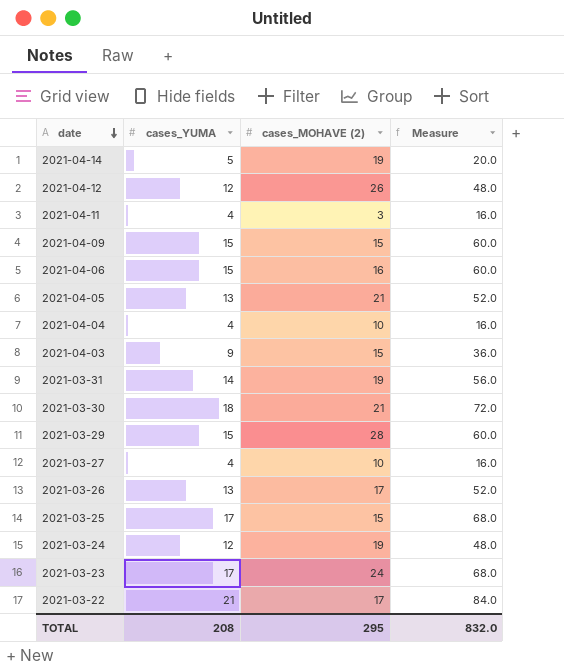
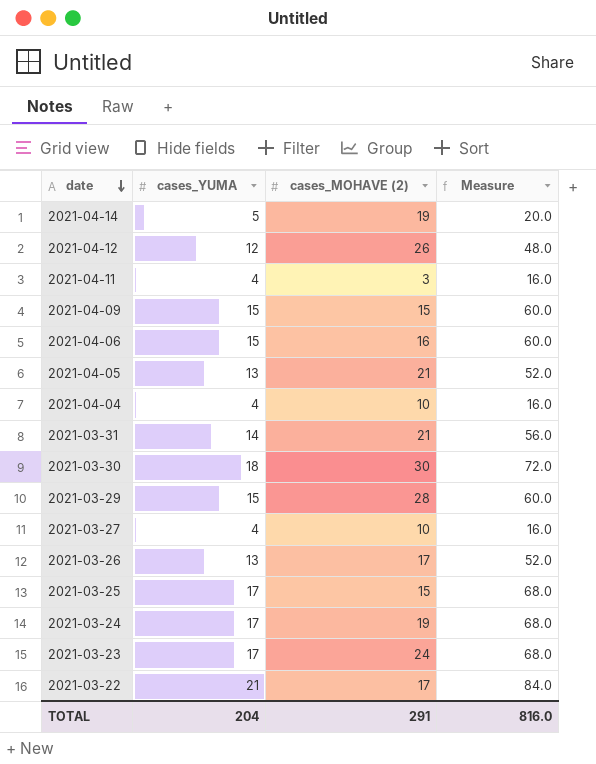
row 2021-04-03: 9 | 15 | 36.0 -> none
2021-03-31 | cases_MOHAVE (2): 19 -> 21
2021-03-30 | cases_MOHAVE (2): 21 -> 30
2021-03-24 | cases_YUMA: 12 -> 17
2021-03-24 | Measure: 48.0 -> 68.0
TOTAL | cases_YUMA: 208 -> 204
TOTAL | cases_MOHAVE (2): 295 -> 291
TOTAL | Measure: 832.0 -> 816.0

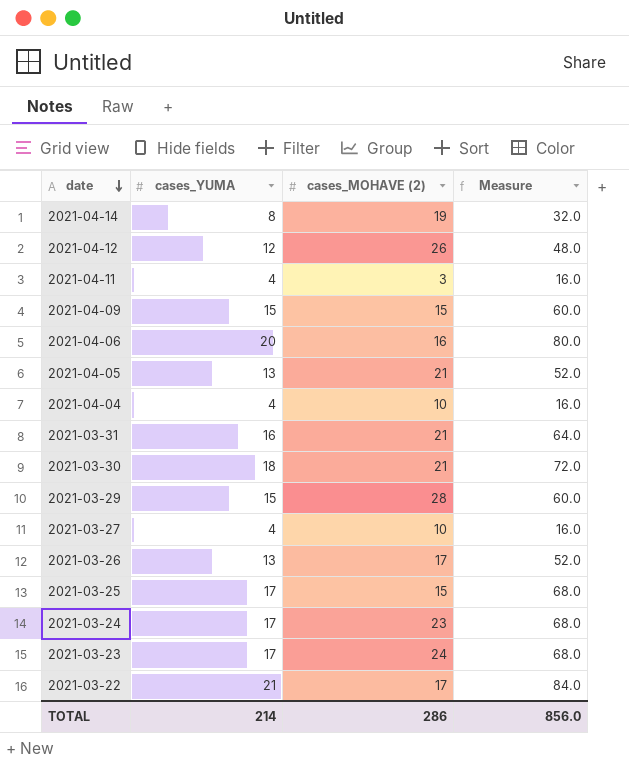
2021-04-14 | cases_YUMA: 5 -> 8
2021-04-14 | Measure: 20.0 -> 32.0
2021-04-06 | cases_YUMA: 15 -> 20
2021-04-06 | Measure: 60.0 -> 80.0
2021-03-31 | cases_YUMA: 14 -> 16
2021-03-31 | Measure: 56.0 -> 64.0
2021-03-30 | cases_MOHAVE (2): 30 -> 21
2021-03-24 | cases_MOHAVE (2): 19 -> 23
TOTAL | cases_YUMA: 204 -> 214
TOTAL | cases_MOHAVE (2): 291 -> 286
TOTAL | Measure: 816.0 -> 856.0

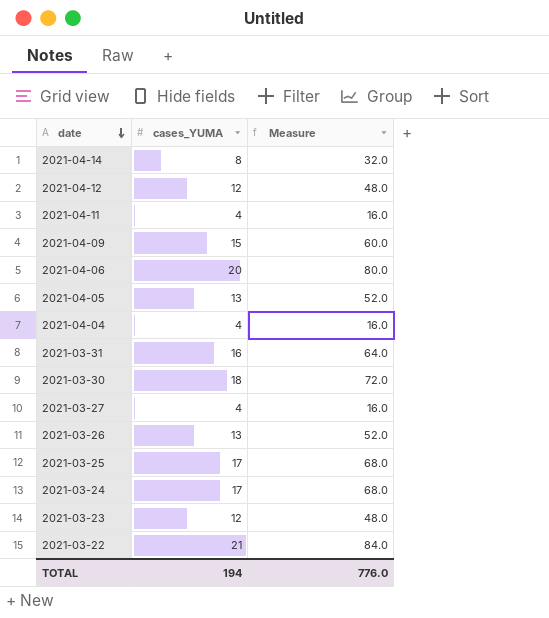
column cases_MOHAVE (2) | position: 3 -> none
row 2021-03-29: 15 | 28 | 60.0 -> none
2021-03-23 | cases_YUMA: 17 -> 12
2021-03-23 | Measure: 68.0 -> 48.0
TOTAL | cases_YUMA: 214 -> 194
TOTAL | Measure: 856.0 -> 776.0

